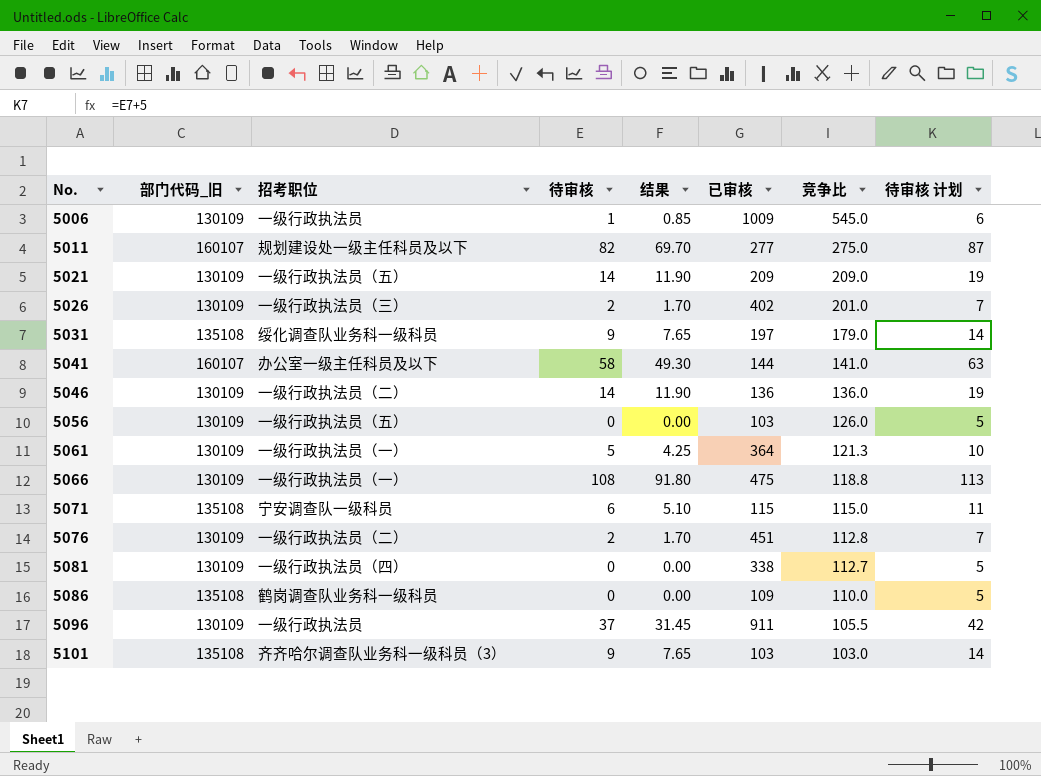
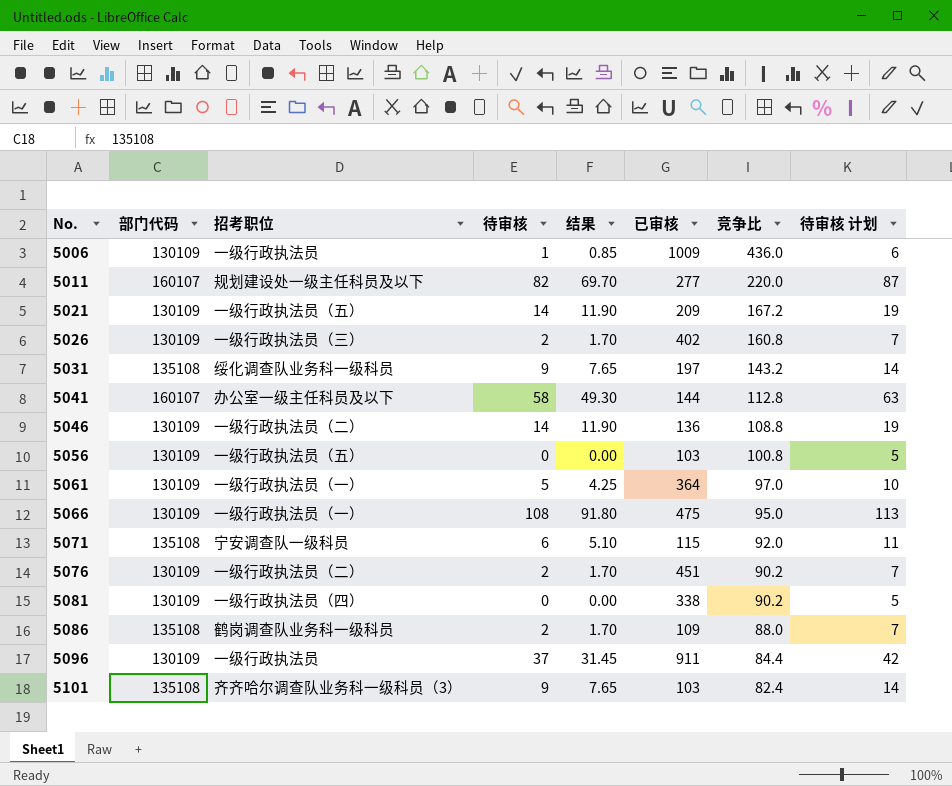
column name: 部门代码_旧 -> 部门代码
5006 | 竞争比: 545.0 -> 436.0
5011 | 竞争比: 275.0 -> 220.0
5021 | 竞争比: 209.0 -> 167.2
5026 | 竞争比: 201.0 -> 160.8
5031 | 竞争比: 179.0 -> 143.2
5041 | 竞争比: 141.0 -> 112.8
5046 | 竞争比: 136.0 -> 108.8
5056 | 竞争比: 126.0 -> 100.8
5061 | 竞争比: 121.3 -> 97.0
5066 | 竞争比: 118.8 -> 95.0
5071 | 竞争比: 115.0 -> 92.0
5076 | 竞争比: 112.8 -> 90.2
5081 | 竞争比: 112.7 -> 90.2
5086 | 待审核: 0 -> 2
5086 | 结果: 0.00 -> 1.70
5086 | 竞争比: 110.0 -> 88.0
5086 | 待审核 计划: 5 -> 7
5096 | 竞争比: 105.5 -> 84.4
5101 | 竞争比: 103.0 -> 82.4

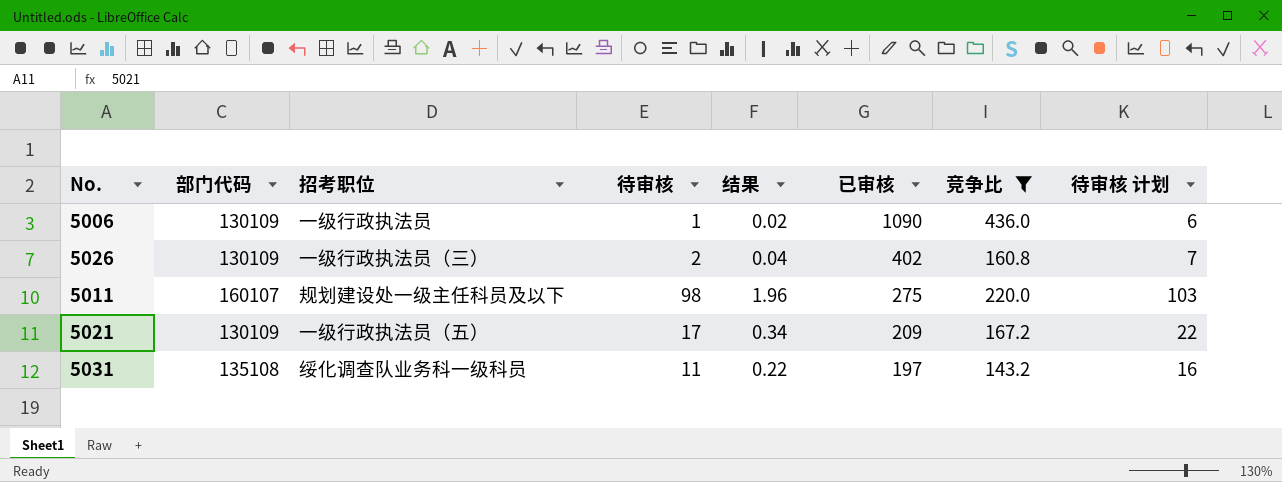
filter: none -> 竞争比 >= 143.2
row order: No. ascending -> 已审核 descending
column 结果 | formula: [待审核] * 0.85 -> [待审核] * 0.02
5006 | 已审核: 1009 -> 1090
5011 | 待审核: 82 -> 98
5011 | 已审核: 277 -> 275
5011 | 待审核 计划: 87 -> 103
5021 | 待审核: 14 -> 17
5021 | 待审核 计划: 19 -> 22
5031 | 待审核: 9 -> 11
5031 | 待审核 计划: 14 -> 16

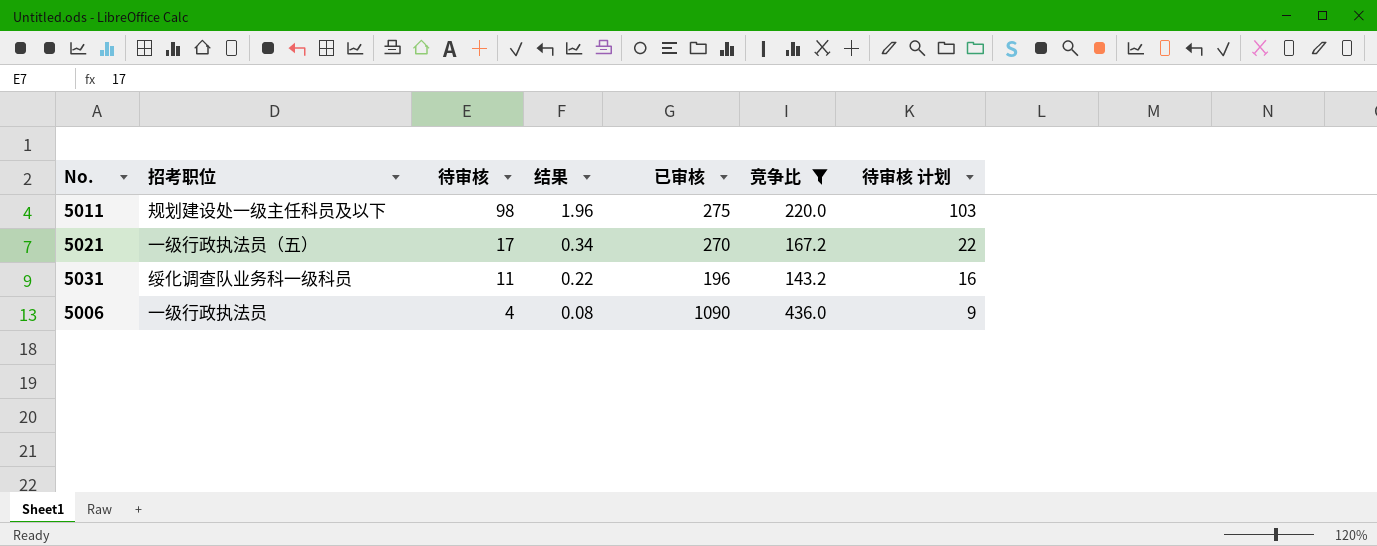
row order: 已审核 descending -> 待审核 descending
column 部门代码 | position: 2 -> none
row 5026: 130109 | 一级行政执法员（三） | 2 | 0.04 | 402 | 160.8 | 7 -> none
5021 | 已审核: 209 -> 270
5031 | 已审核: 197 -> 196
5006 | 待审核: 1 -> 4
5006 | 结果: 0.02 -> 0.08
5006 | 待审核 计划: 6 -> 9

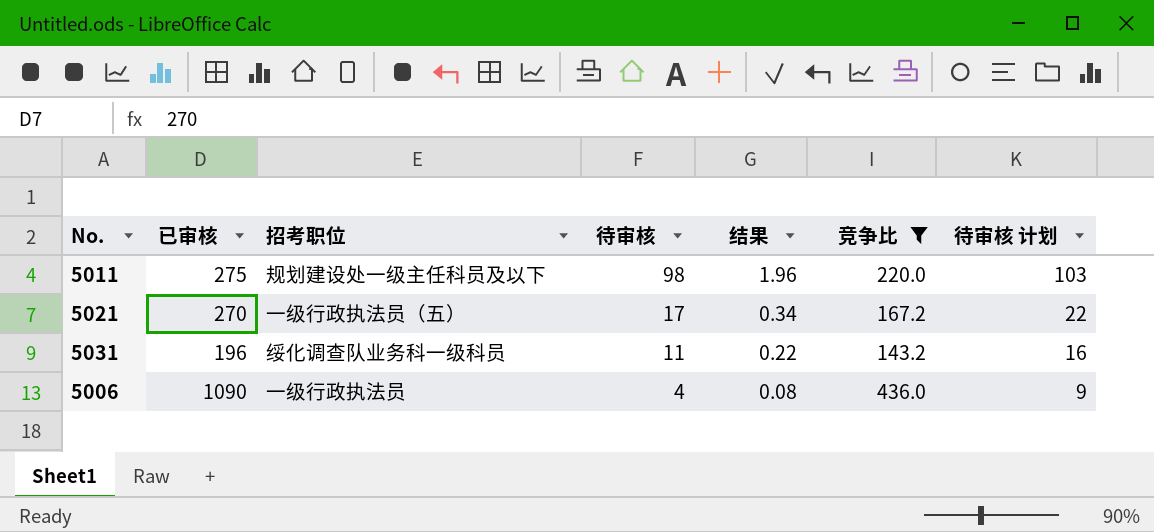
column 已审核 | position: 5 -> 2

